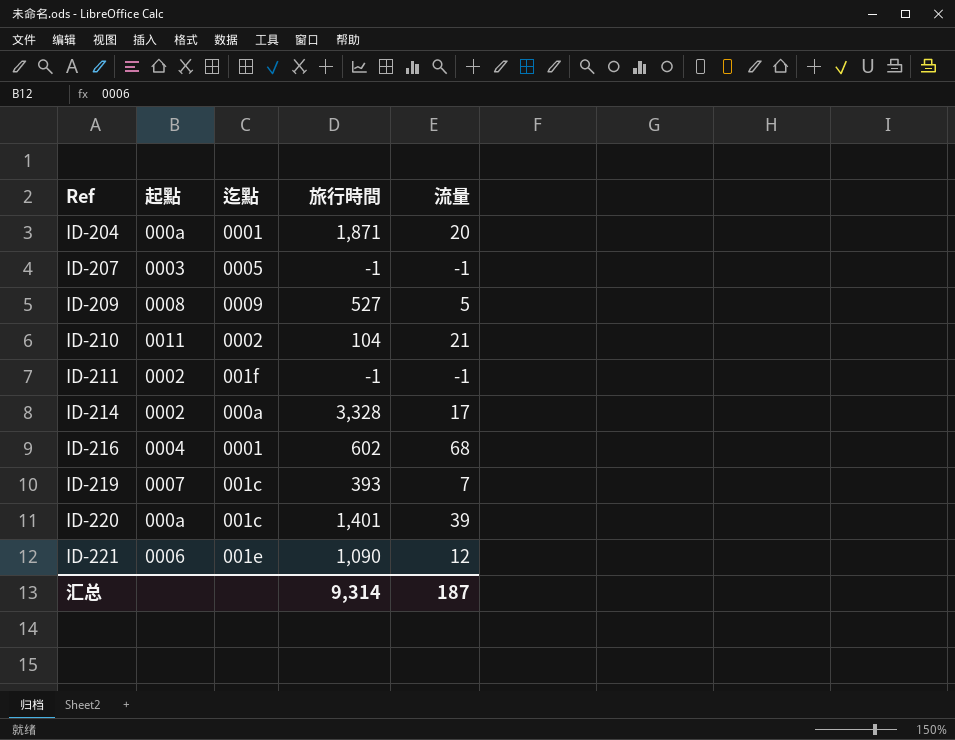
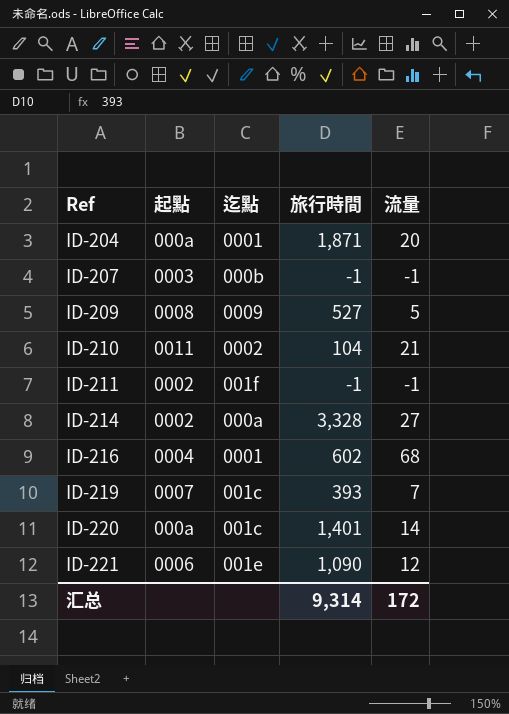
ID-207 | 迄點: 0005 -> 000b
ID-214 | 流量: 17 -> 27
ID-220 | 流量: 39 -> 14
汇总 | 流量: 187 -> 172

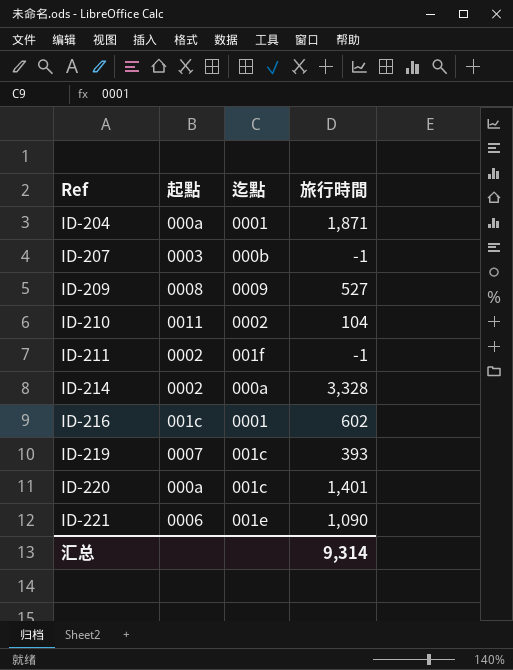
column 流量 | position: 5 -> none
ID-216 | 起點: 0004 -> 001c

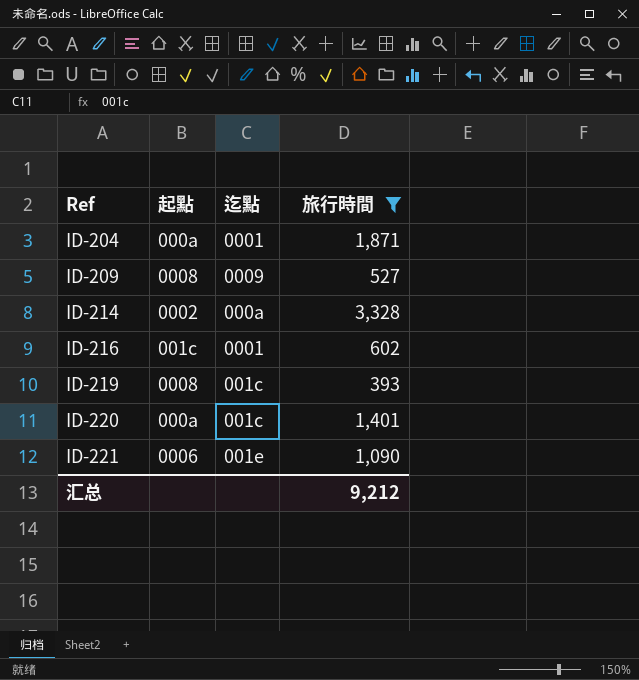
filter: none -> 旅行時間 >= 393
ID-219 | 起點: 0007 -> 0008
汇总 | 旅行時間: 9,314 -> 9,212

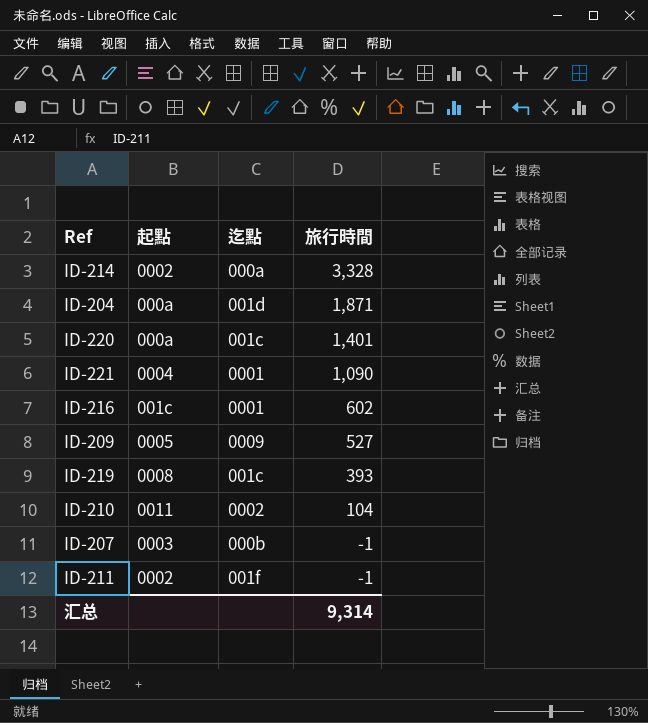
filter: 旅行時間 >= 393 -> none
row order: Ref ascending -> 旅行時間 descending
ID-204 | 迄點: 0001 -> 001d
ID-221 | 起點: 0006 -> 0004
ID-221 | 迄點: 001e -> 0001
ID-209 | 起點: 0008 -> 0005
汇总 | 旅行時間: 9,212 -> 9,314

